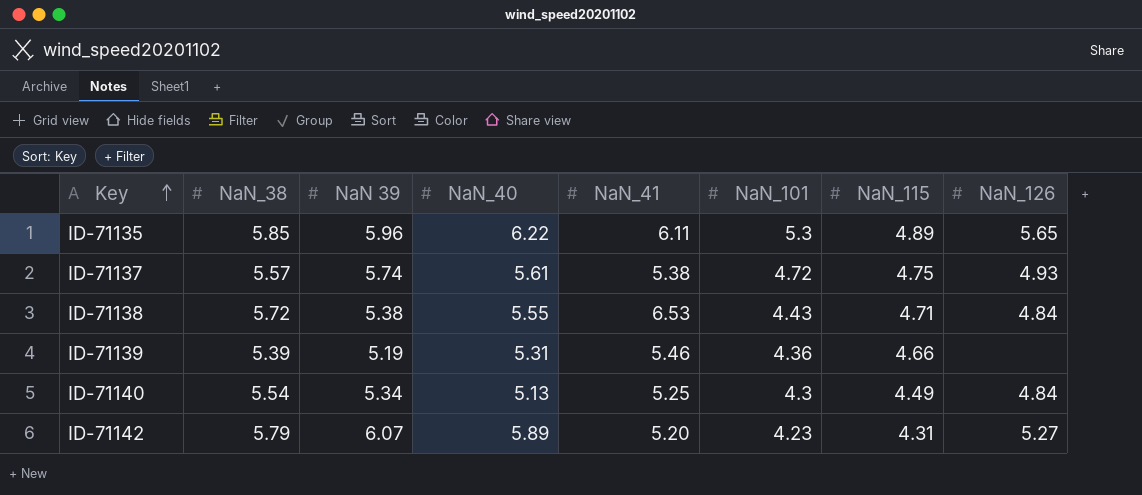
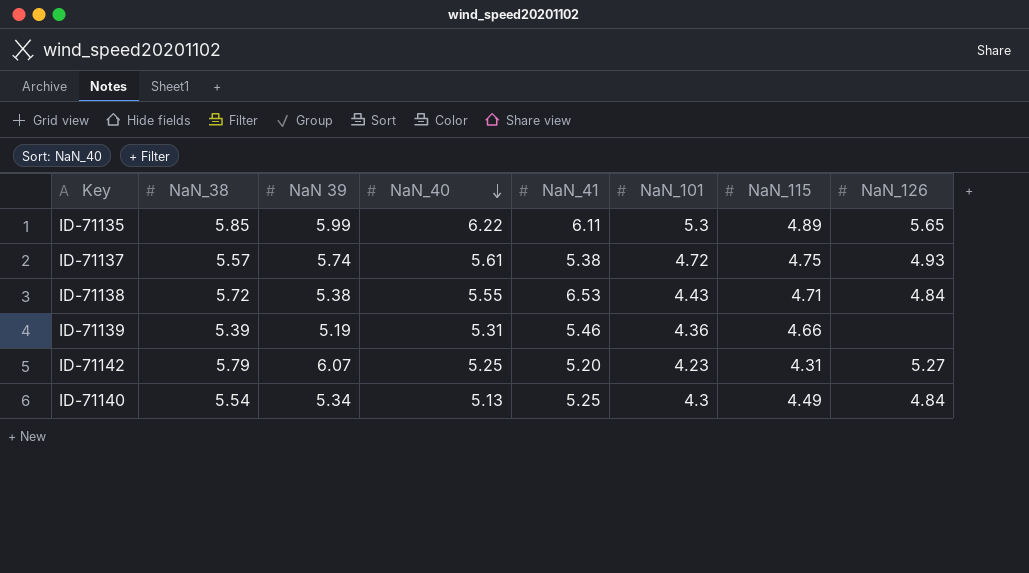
row order: Key ascending -> NaN_40 descending
ID-71135 | NaN 39: 5.96 -> 5.99
ID-71142 | NaN_40: 5.89 -> 5.25

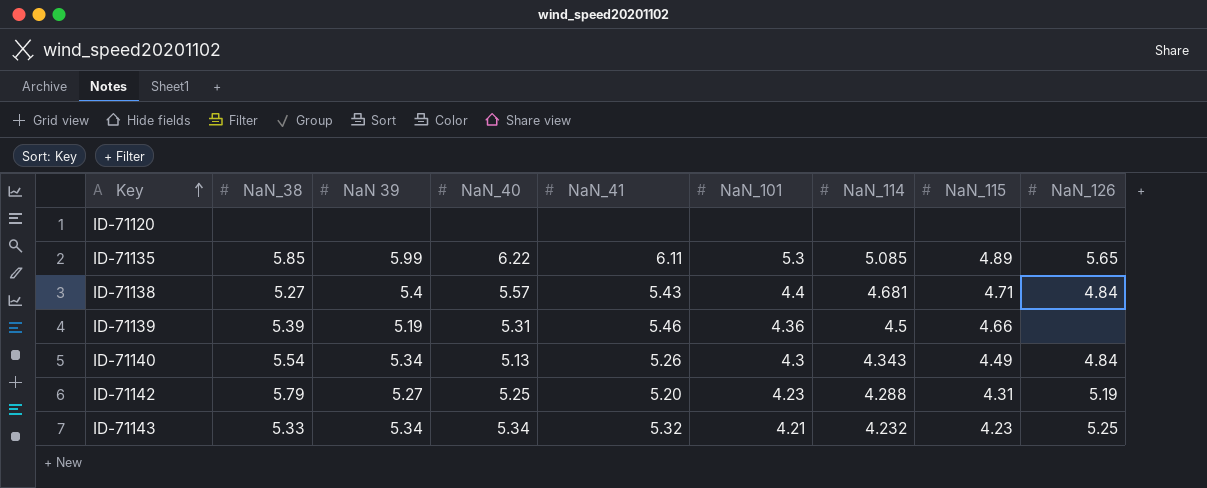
row order: NaN_40 descending -> Key ascending
column NaN_114 | position: none -> 7
row ID-71137: 5.57 | 5.74 | 5.61 | 5.38 | 4.72 | 4.75 | 4.93 -> none
row ID-71120: none -> none | none | none | none | none | none | none | none
ID-71138 | NaN_38: 5.72 -> 5.27
ID-71138 | NaN 39: 5.38 -> 5.4
ID-71138 | NaN_40: 5.55 -> 5.57
ID-71138 | NaN_41: 6.53 -> 5.43
ID-71138 | NaN_101: 4.43 -> 4.4
ID-71140 | NaN_41: 5.25 -> 5.26
ID-71142 | NaN 39: 6.07 -> 5.27
ID-71142 | NaN_126: 5.27 -> 5.19
row ID-71143: none -> 5.33 | 5.34 | 5.34 | 5.32 | 4.21 | 4.232 | 4.23 | 5.25

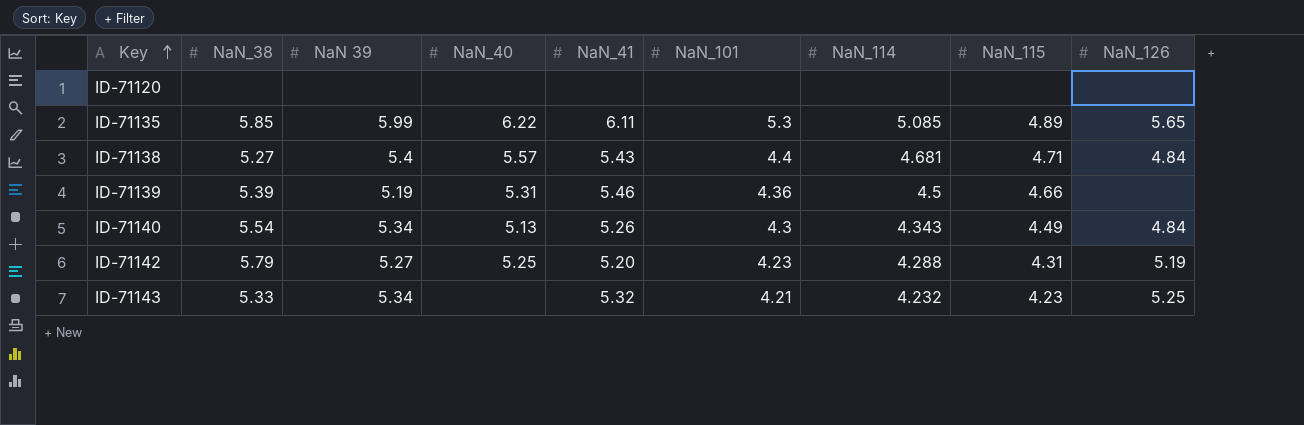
ID-71143 | NaN_40: 5.34 -> none

